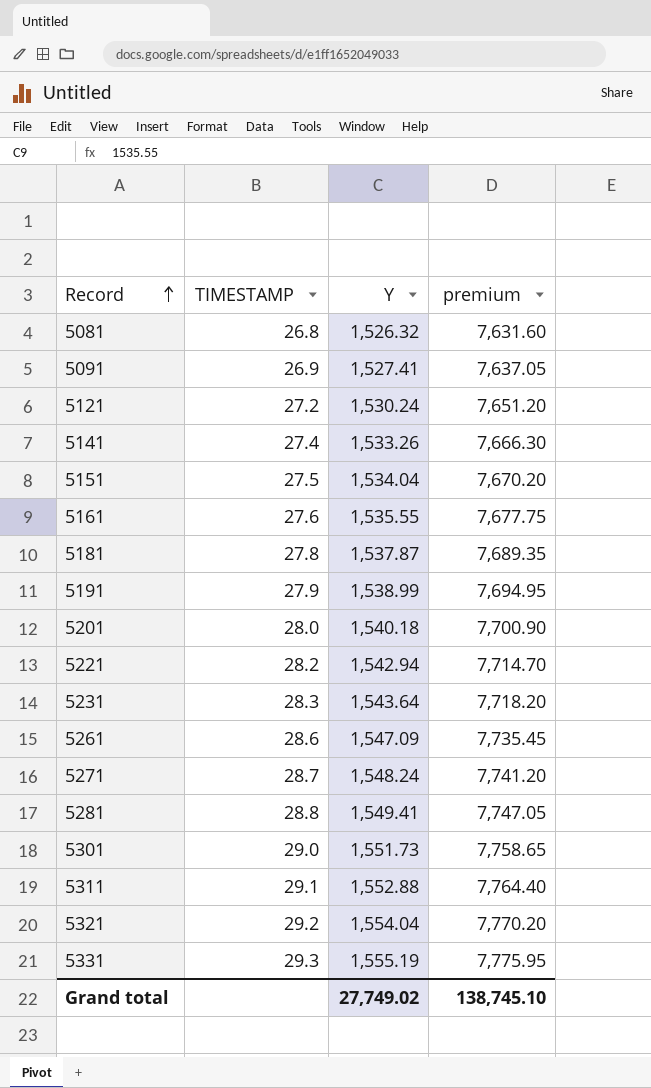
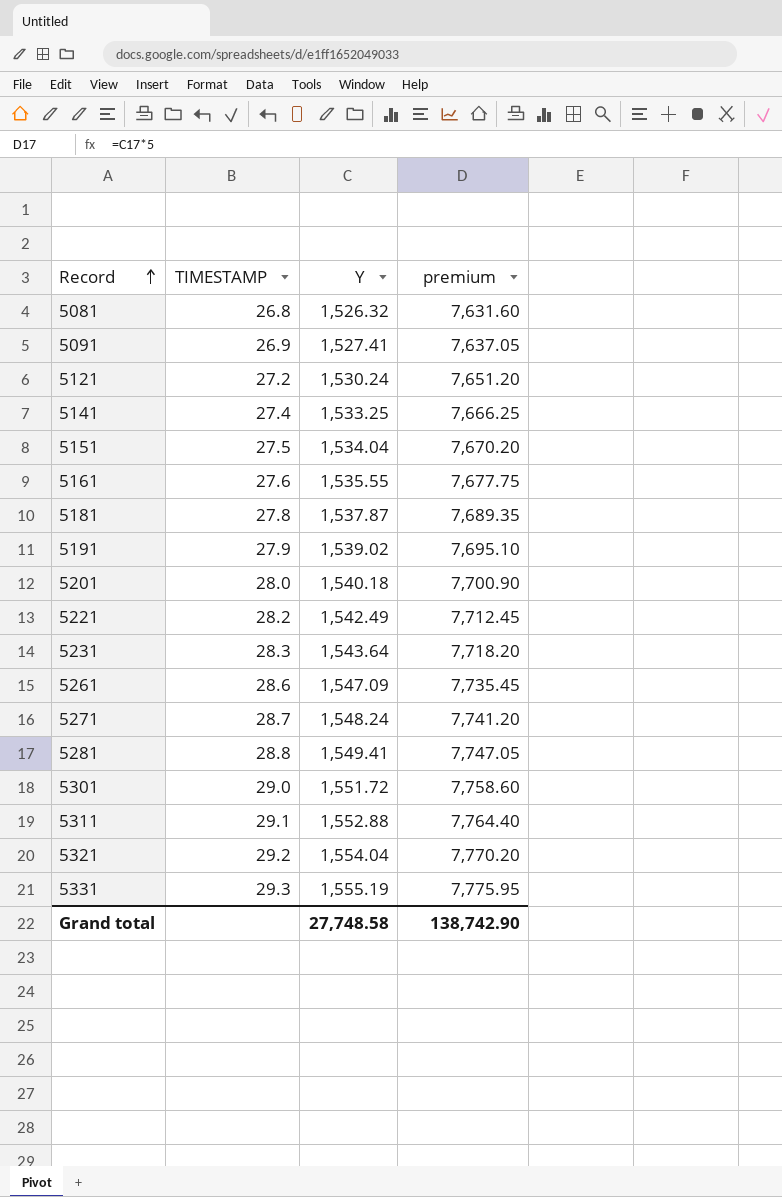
5141 | Y: 1,533.26 -> 1,533.25
5141 | premium: 7,666.30 -> 7,666.25
5191 | Y: 1,538.99 -> 1,539.02
5191 | premium: 7,694.95 -> 7,695.10
5221 | Y: 1,542.94 -> 1,542.49
5221 | premium: 7,714.70 -> 7,712.45
5301 | Y: 1,551.73 -> 1,551.72
5301 | premium: 7,758.65 -> 7,758.60
Grand total | Y: 27,749.02 -> 27,748.58
Grand total | premium: 138,745.10 -> 138,742.90

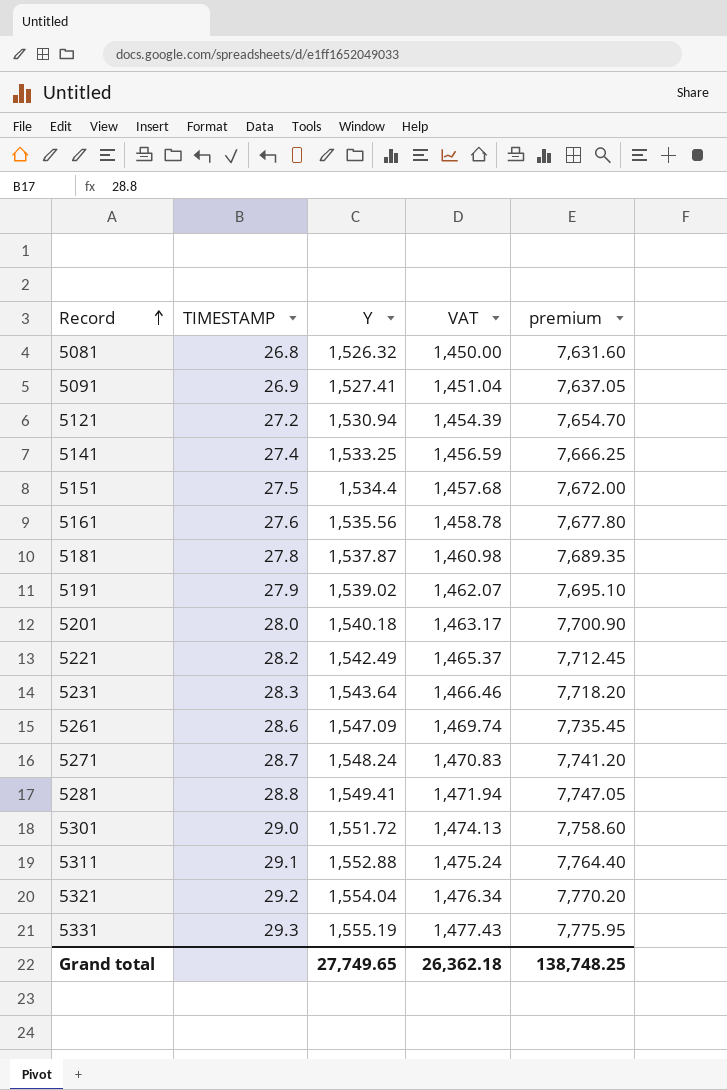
column VAT | formula: none -> [Y] * 0.95
5121 | Y: 1,530.24 -> 1,530.94
5121 | premium: 7,651.20 -> 7,654.70
5151 | Y: 1,534.04 -> 1,534.4
5151 | premium: 7,670.20 -> 7,672.00
5161 | Y: 1,535.55 -> 1,535.56
5161 | premium: 7,677.75 -> 7,677.80
Grand total | Y: 27,748.58 -> 27,749.65
Grand total | premium: 138,742.90 -> 138,748.25

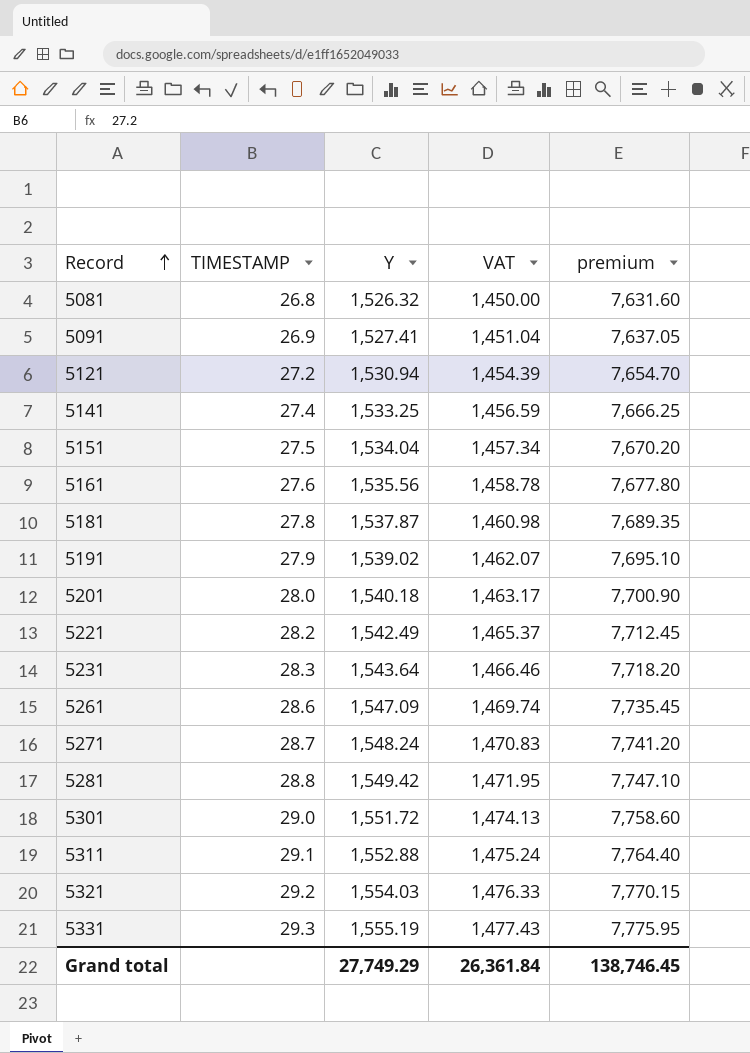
5151 | Y: 1,534.4 -> 1,534.04
5151 | VAT: 1,457.68 -> 1,457.34
5151 | premium: 7,672.00 -> 7,670.20
5281 | Y: 1,549.41 -> 1,549.42
5281 | VAT: 1,471.94 -> 1,471.95
5281 | premium: 7,747.05 -> 7,747.10
5321 | Y: 1,554.04 -> 1,554.03
5321 | VAT: 1,476.34 -> 1,476.33
5321 | premium: 7,770.20 -> 7,770.15
Grand total | Y: 27,749.65 -> 27,749.29
Grand total | VAT: 26,362.18 -> 26,361.84
Grand total | premium: 138,748.25 -> 138,746.45

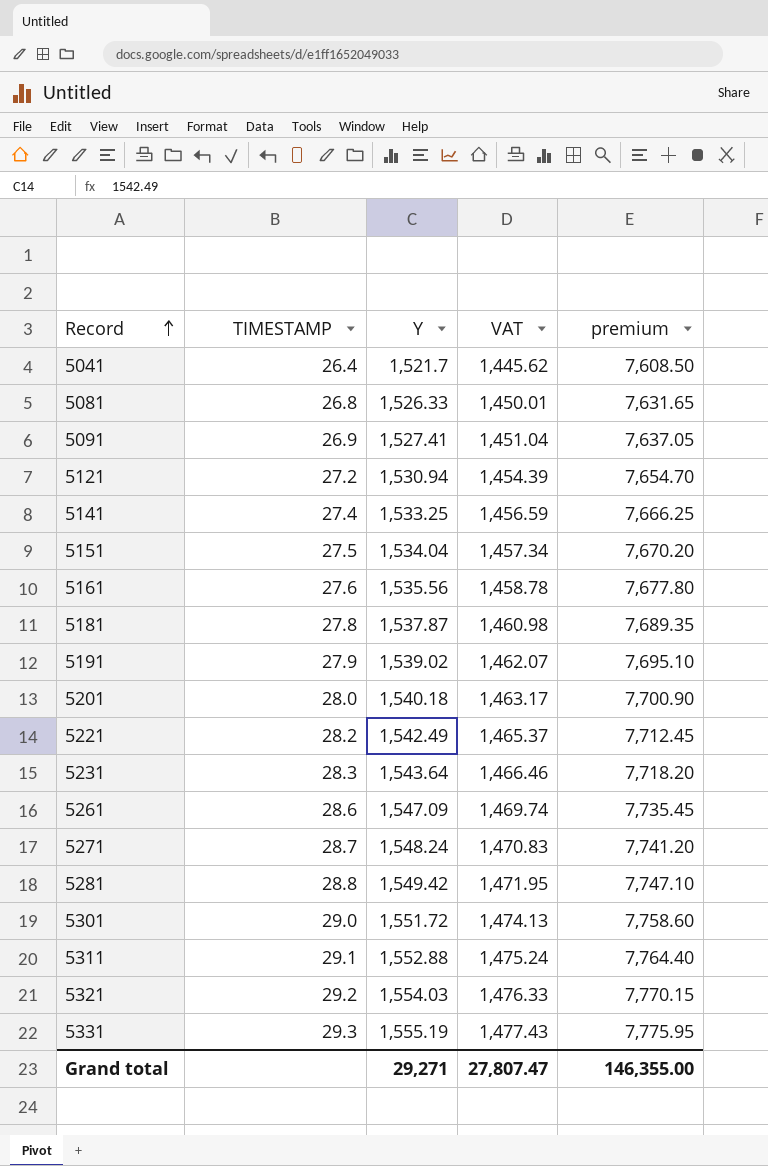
row 5041: none -> 26.4 | 1,521.7 | 1,445.62 | 7,608.50
5081 | Y: 1,526.32 -> 1,526.33
5081 | VAT: 1,450.00 -> 1,450.01
5081 | premium: 7,631.60 -> 7,631.65
Grand total | Y: 27,749.29 -> 29,271
Grand total | VAT: 26,361.84 -> 27,807.47
Grand total | premium: 138,746.45 -> 146,355.00

